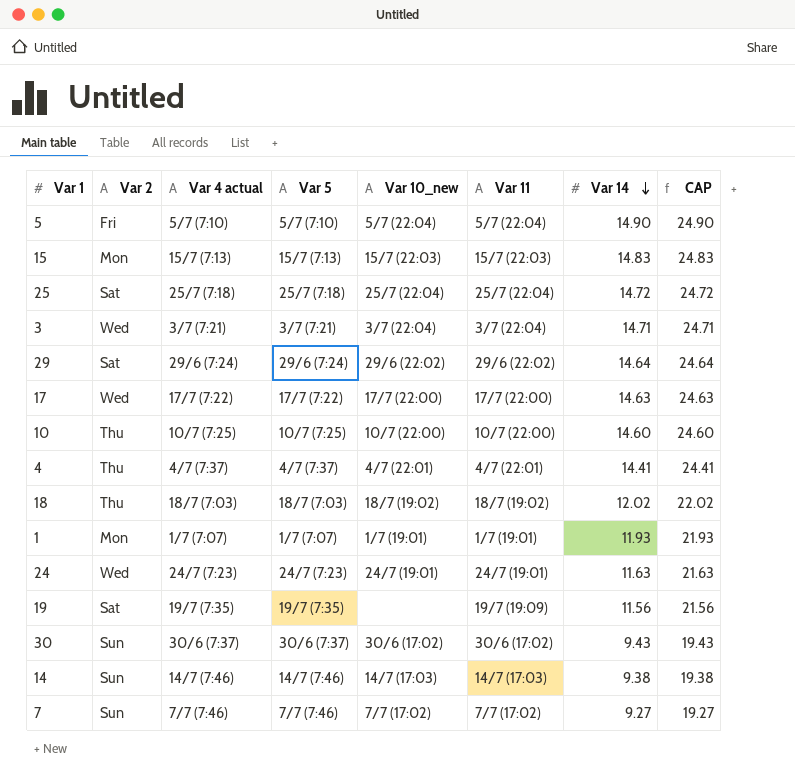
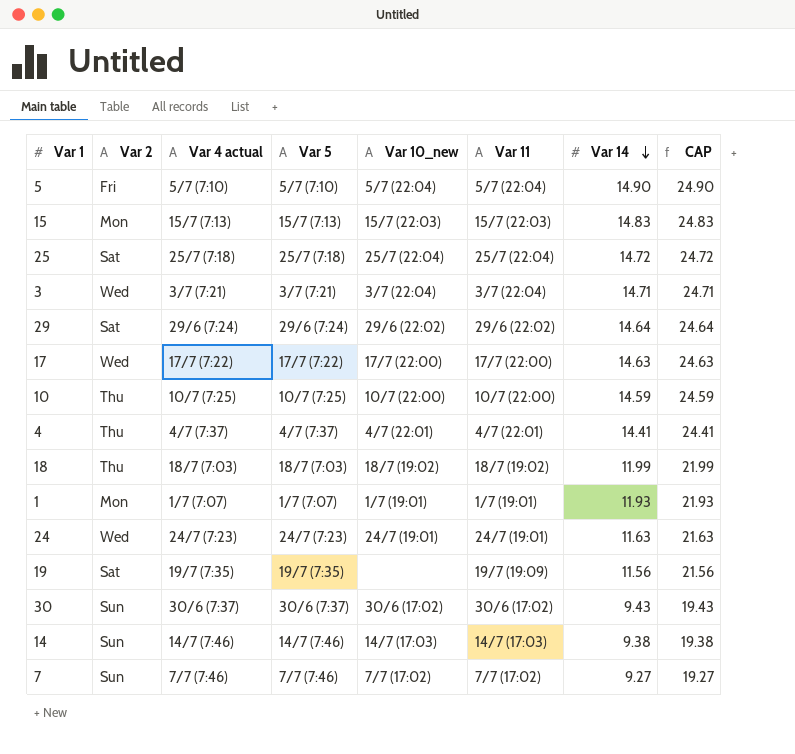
10 | Var 14: 14.60 -> 14.59
10 | CAP: 24.60 -> 24.59
18 | Var 14: 12.02 -> 11.99
18 | CAP: 22.02 -> 21.99

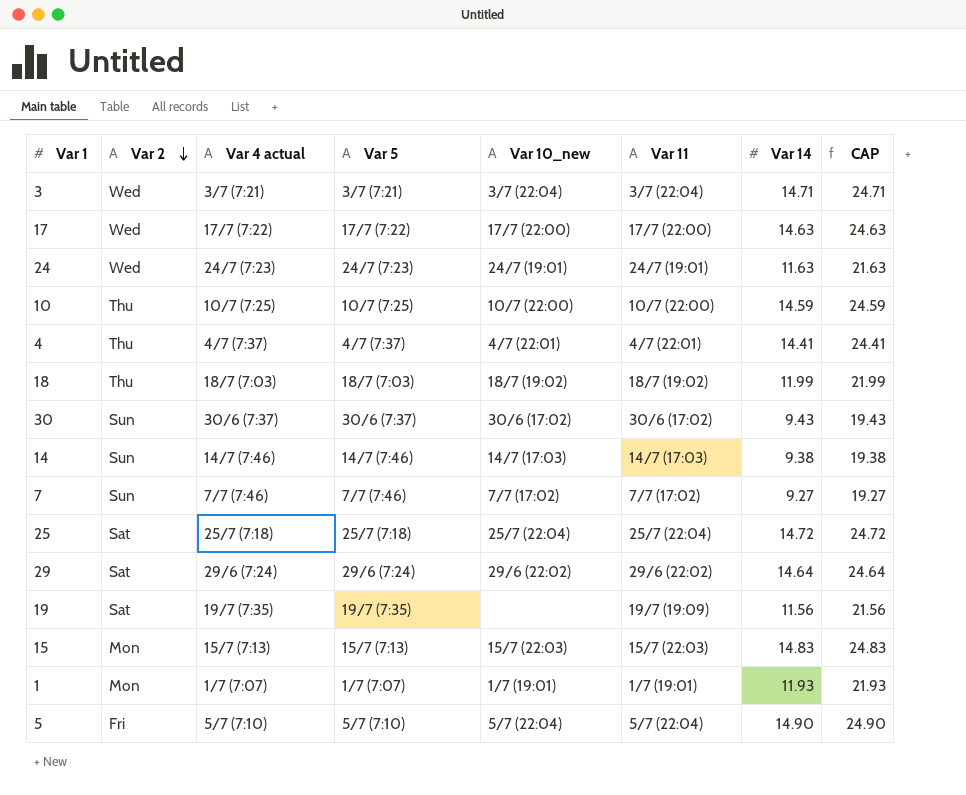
row order: Var 14 descending -> Var 2 descending

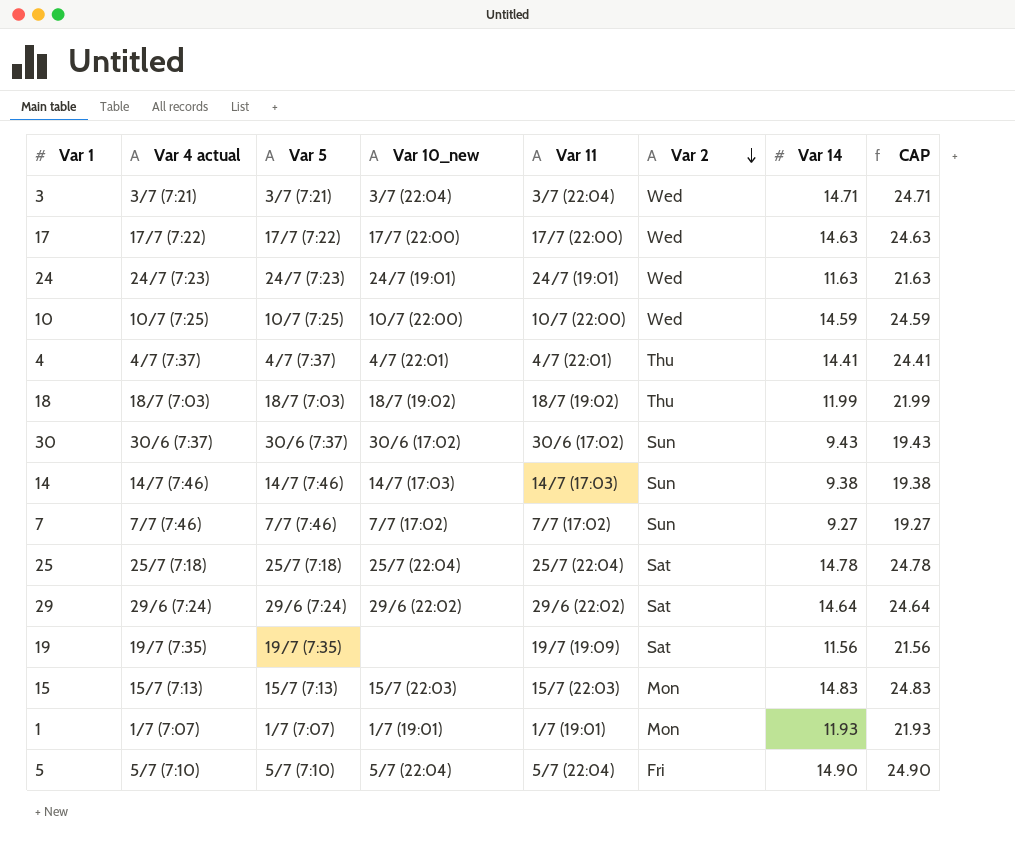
column Var 2 | position: 2 -> 6
10 | Var 2: Thu -> Wed
25 | Var 14: 14.72 -> 14.78
25 | CAP: 24.72 -> 24.78

